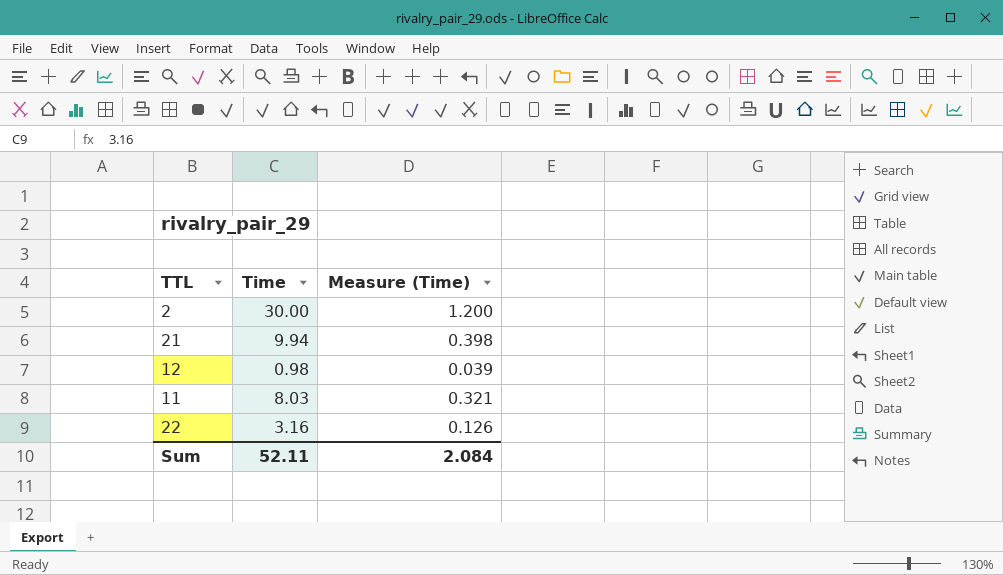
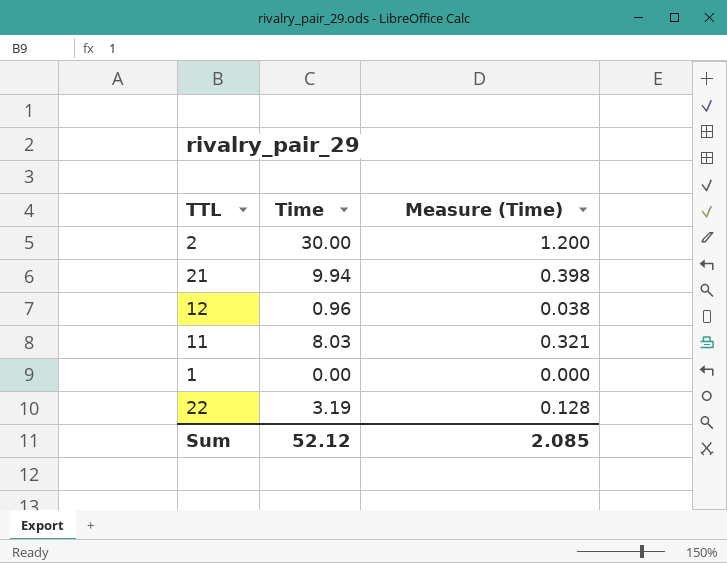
12 | Time: 0.98 -> 0.96
12 | Measure (Time): 0.039 -> 0.038
row 1: none -> 0.00 | 0.000
22 | Time: 3.16 -> 3.19
22 | Measure (Time): 0.126 -> 0.128
Sum | Time: 52.11 -> 52.12
Sum | Measure (Time): 2.084 -> 2.085

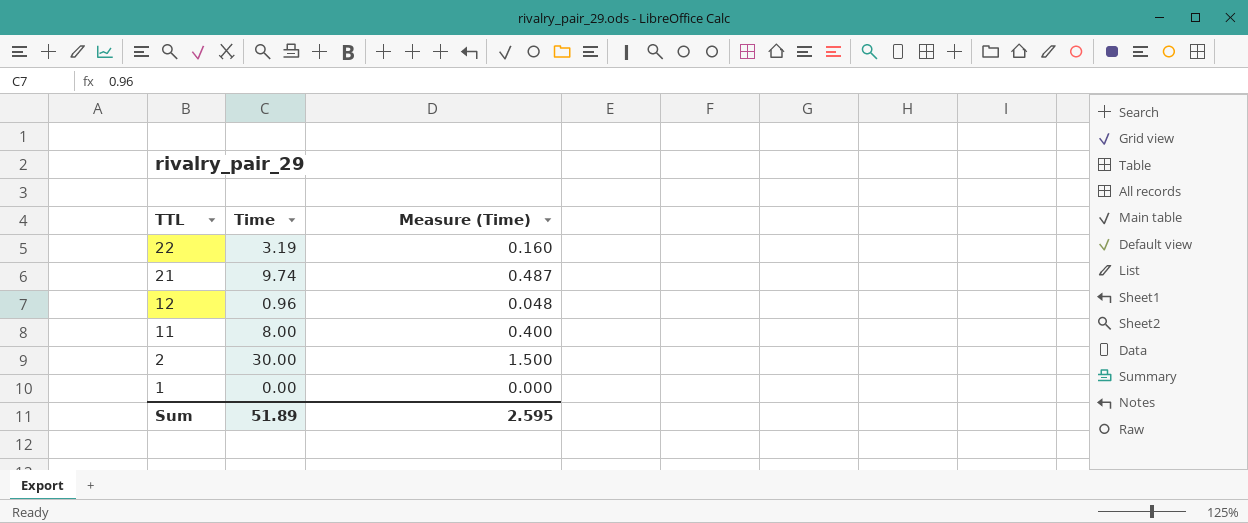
row order: none -> TTL descending
column Measure (Time) | formula: [Time] * 0.04 -> [Time] * 0.05
21 | Time: 9.94 -> 9.74
11 | Time: 8.03 -> 8.00
Sum | Time: 52.12 -> 51.89
Sum | Measure (Time): 2.085 -> 2.595

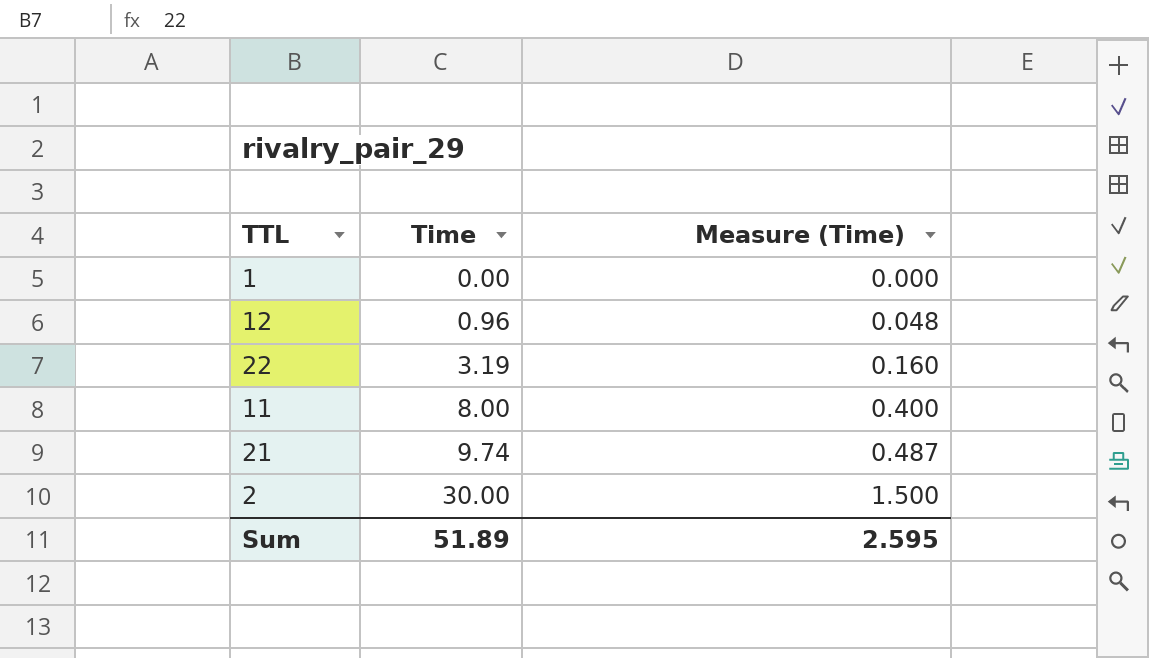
row order: TTL descending -> Time ascending

